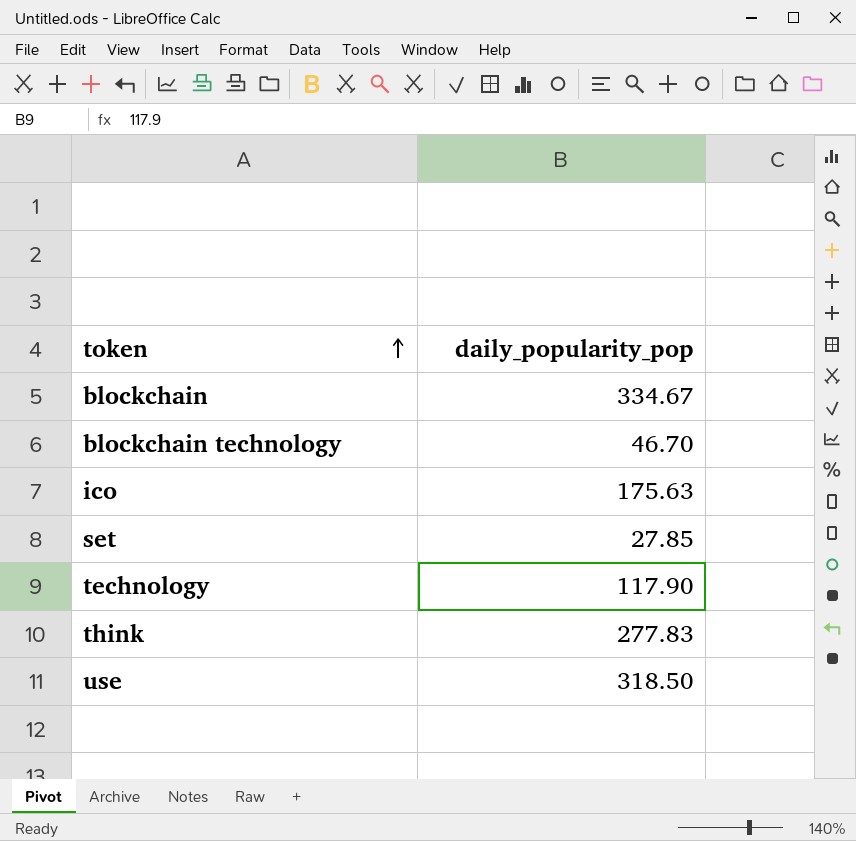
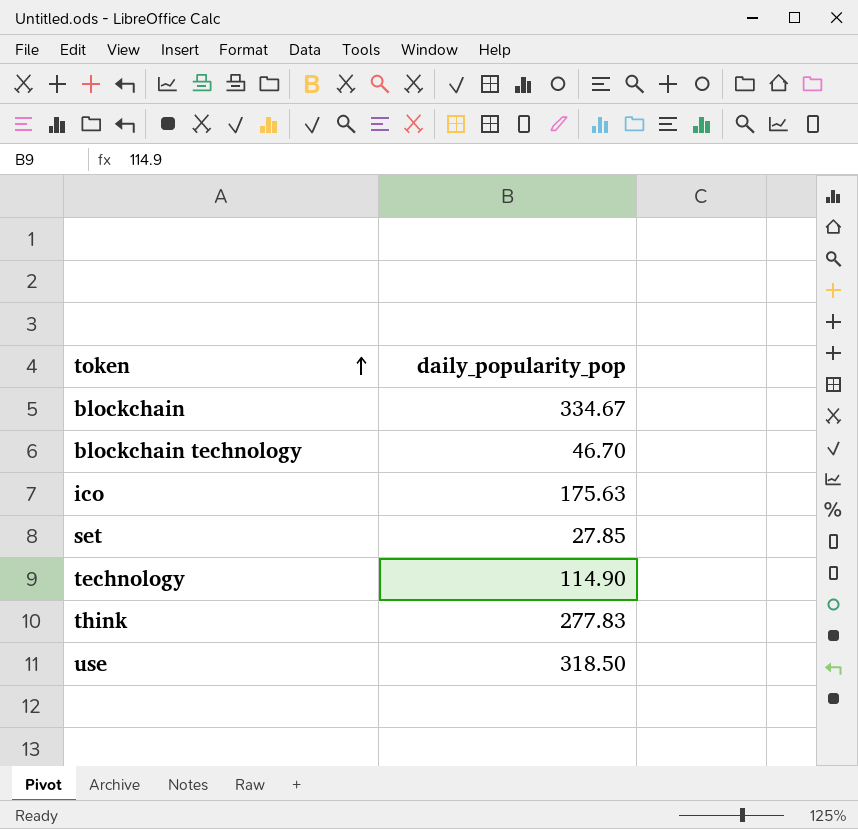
technology | daily_popularity_pop: 117.90 -> 114.90

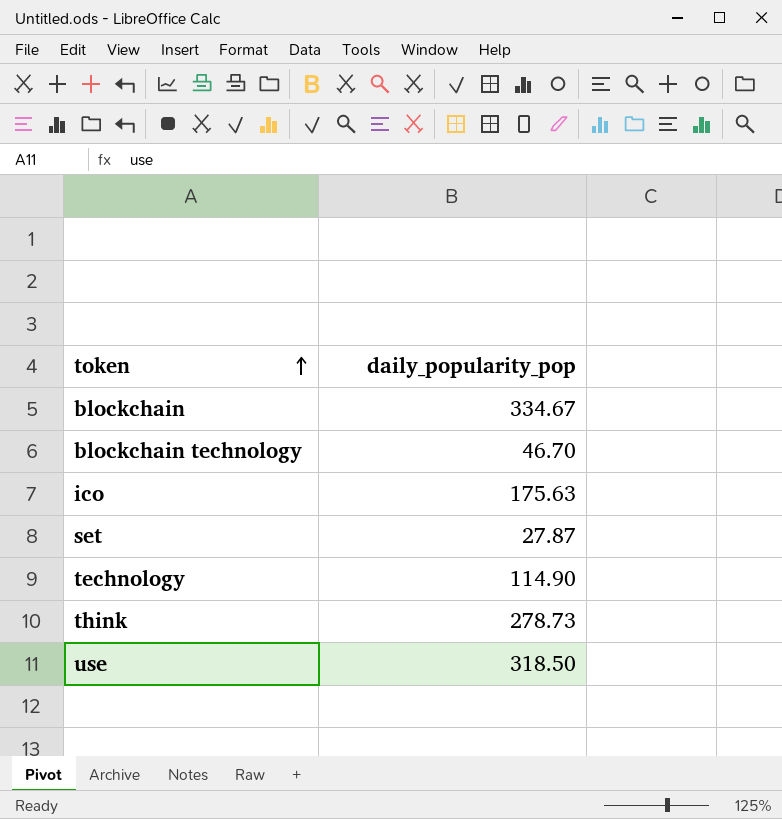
set | daily_popularity_pop: 27.85 -> 27.87
think | daily_popularity_pop: 277.83 -> 278.73

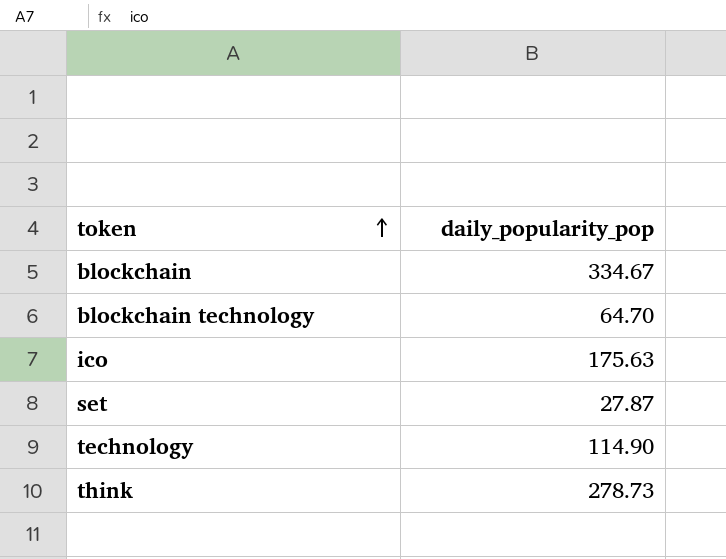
row use: 318.50 -> none
blockchain technology | daily_popularity_pop: 46.70 -> 64.70

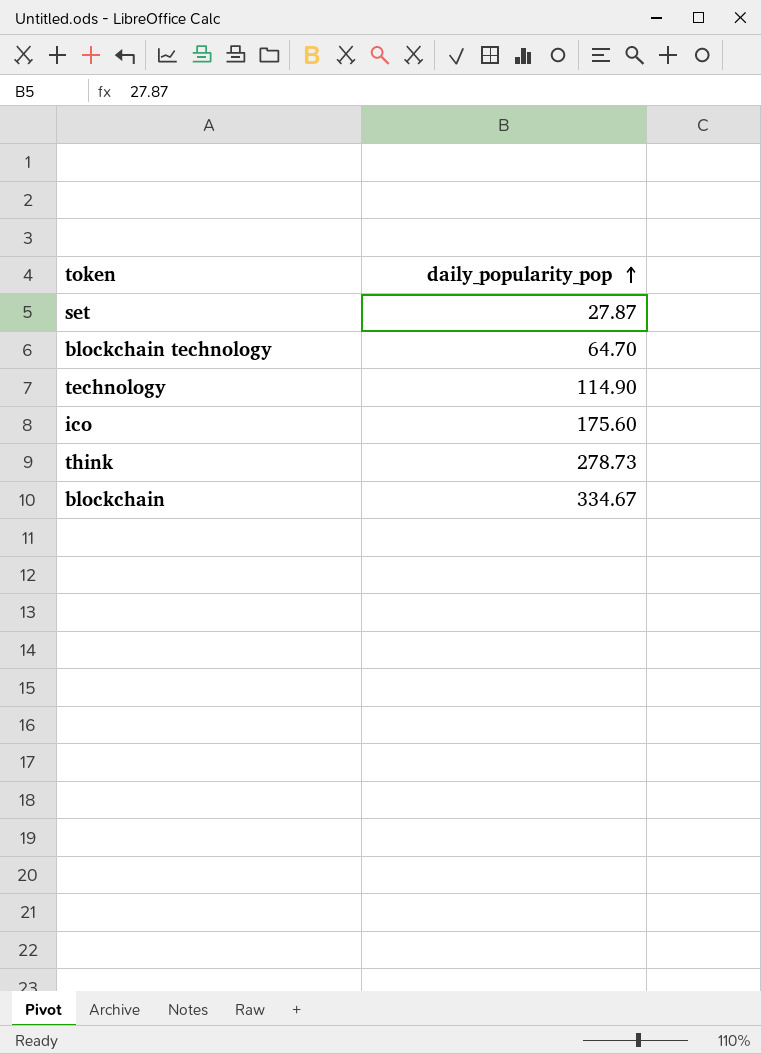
row order: token ascending -> daily_popularity_pop ascending
ico | daily_popularity_pop: 175.63 -> 175.60

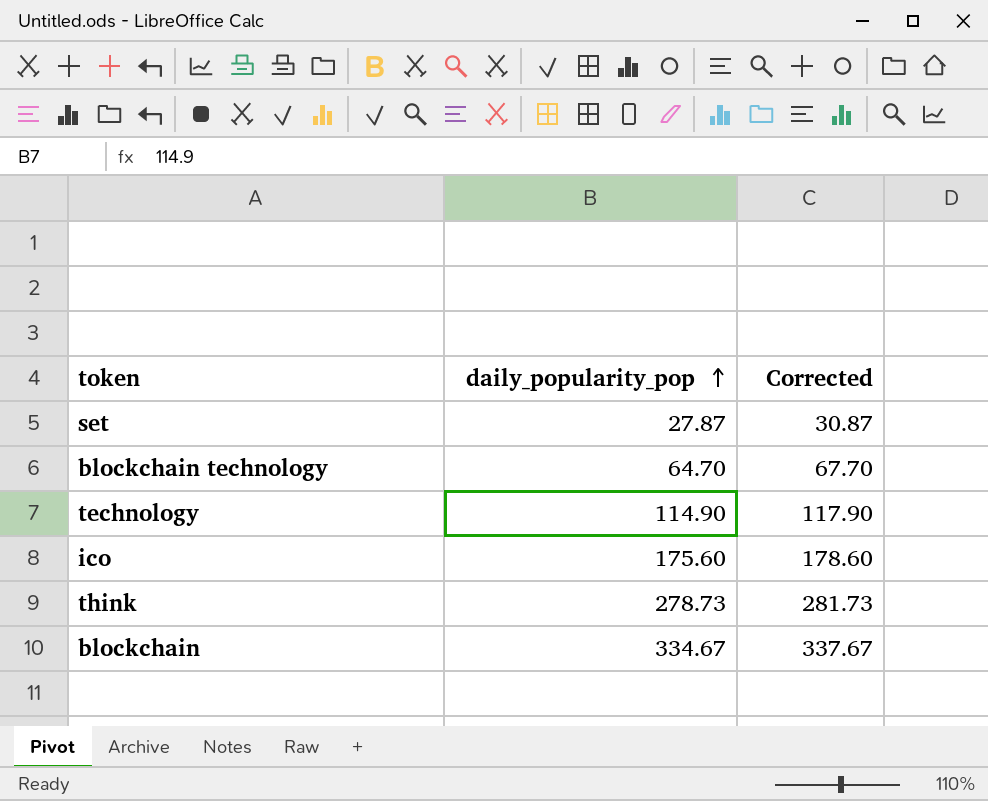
column Corrected | formula: none -> [daily_popularity_pop] + 3

